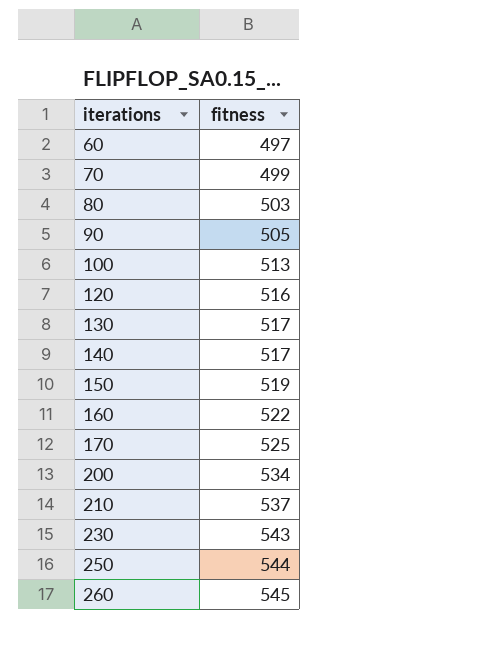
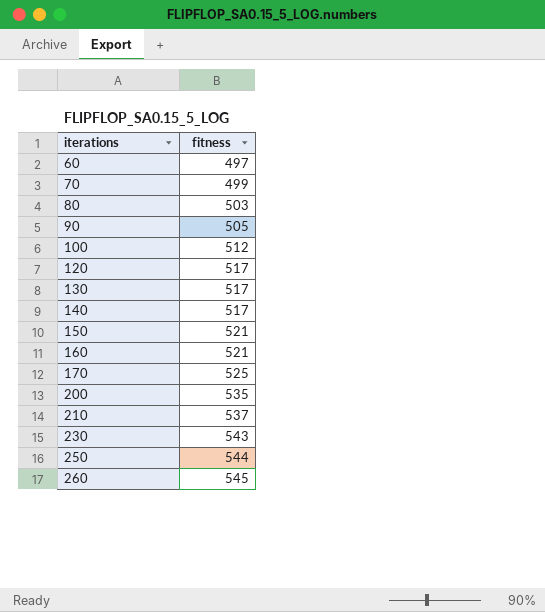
100 | fitness: 513 -> 512
120 | fitness: 516 -> 517
150 | fitness: 519 -> 521
160 | fitness: 522 -> 521
200 | fitness: 534 -> 535

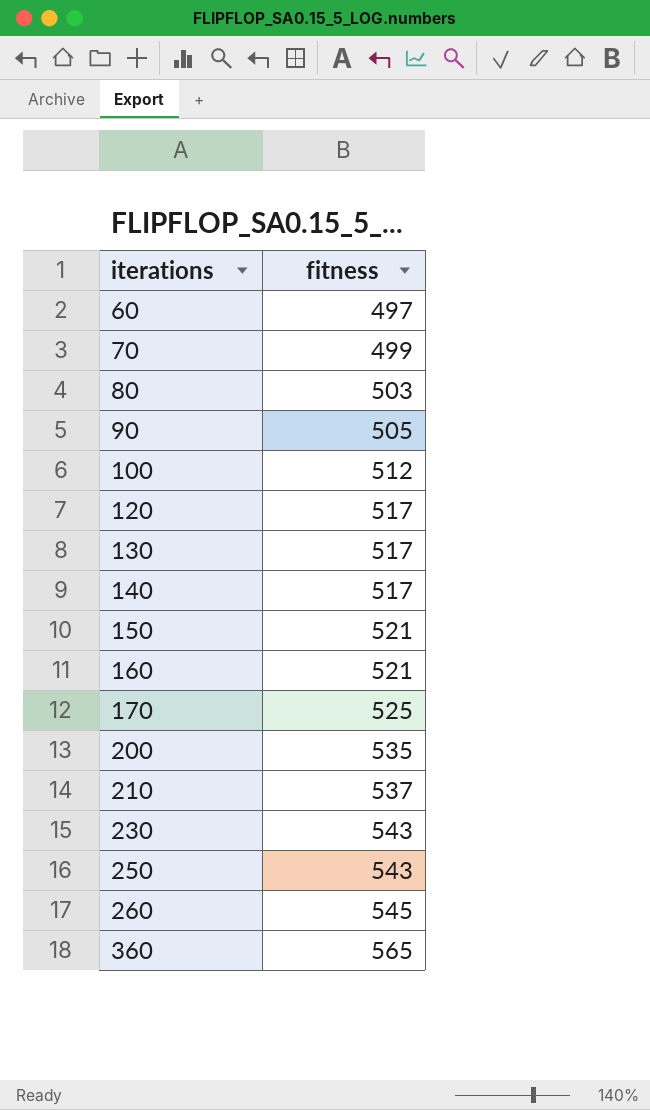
250 | fitness: 544 -> 543
row 360: none -> 565

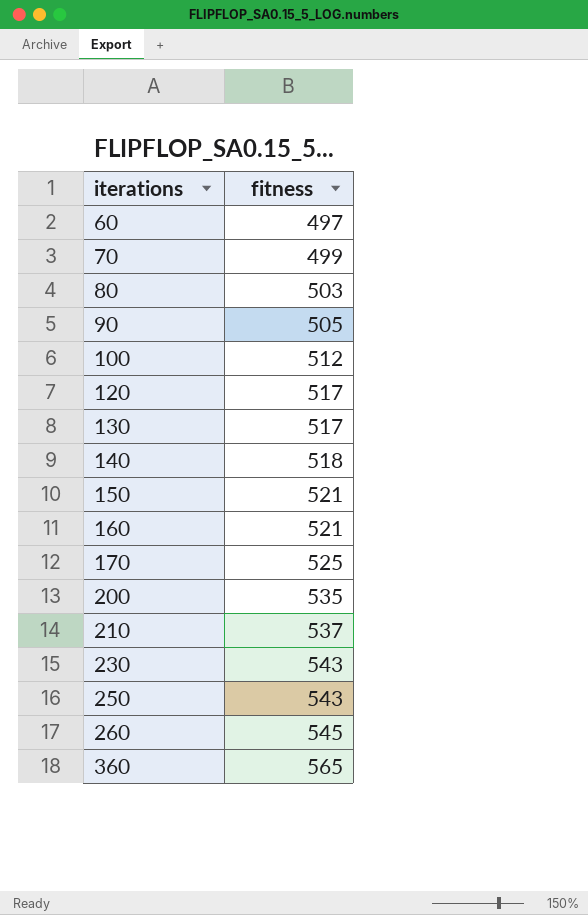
140 | fitness: 517 -> 518

